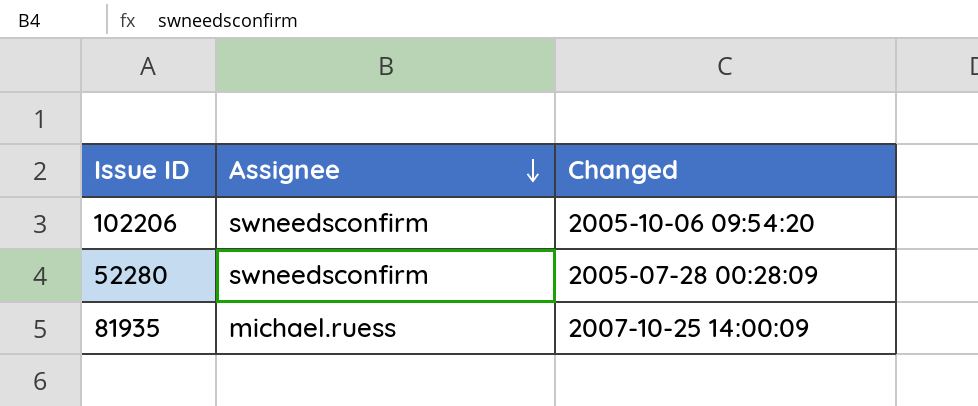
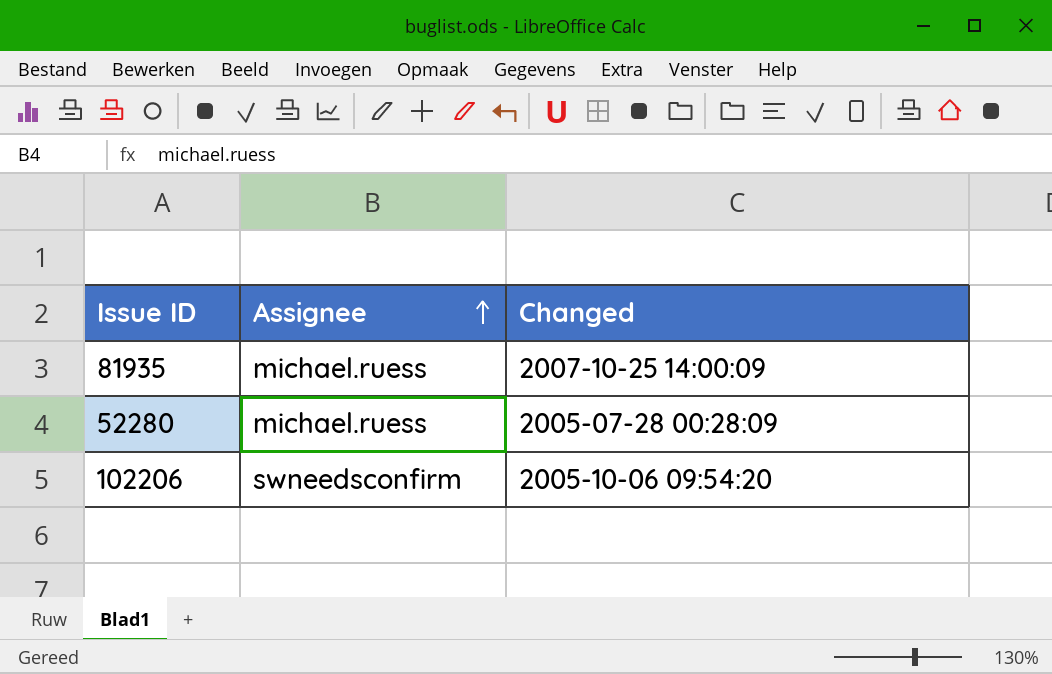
row order: Assignee descending -> Assignee ascending
52280 | Assignee: swneedsconfirm -> michael.ruess

